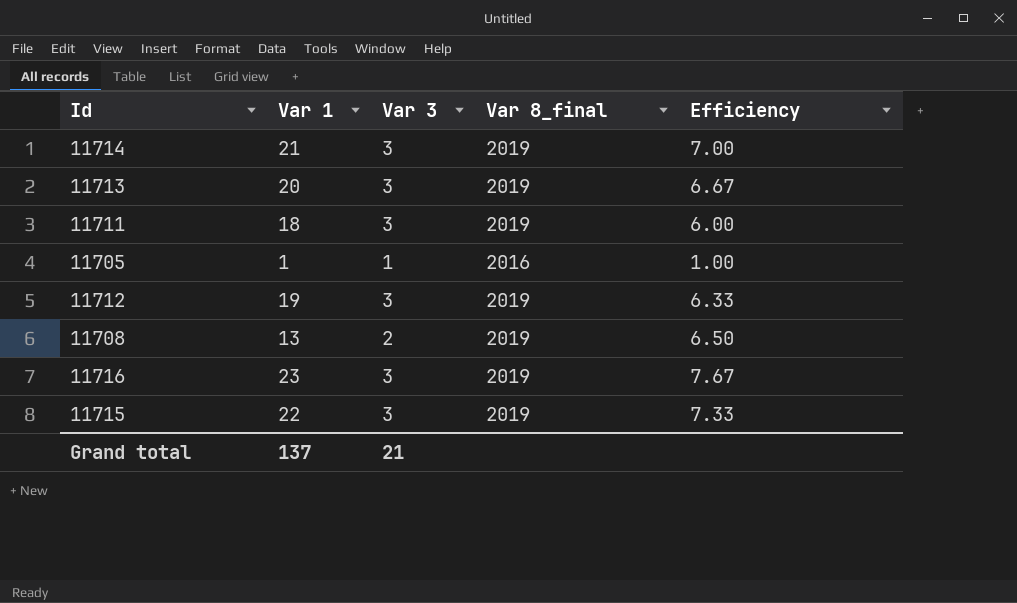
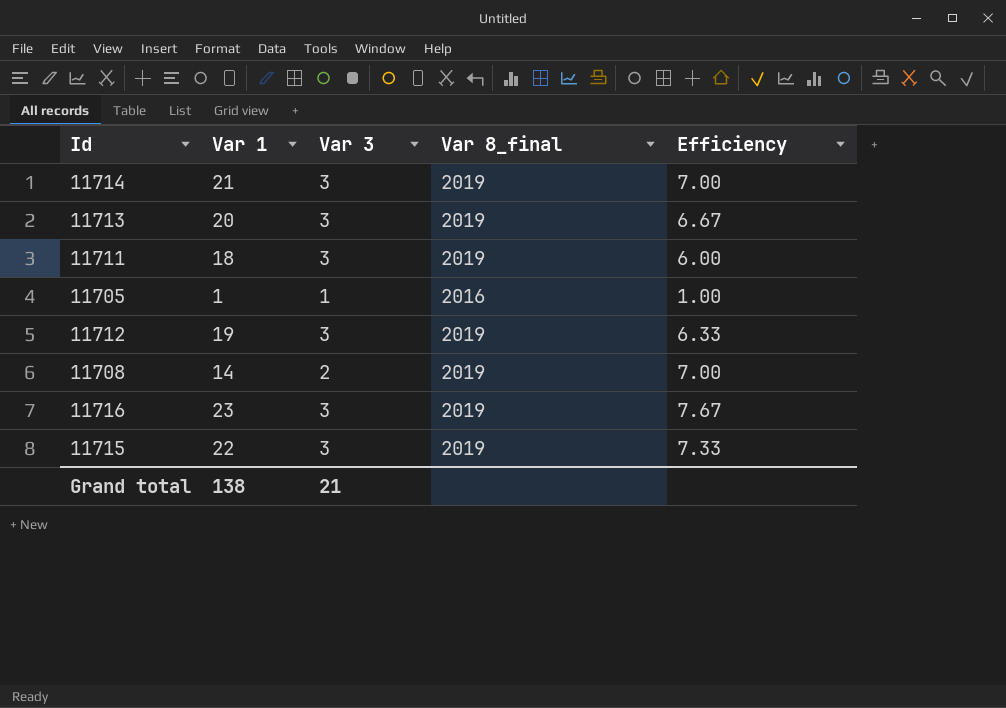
11708 | Var 1: 13 -> 14
11708 | Efficiency: 6.50 -> 7.00
Grand total | Var 1: 137 -> 138

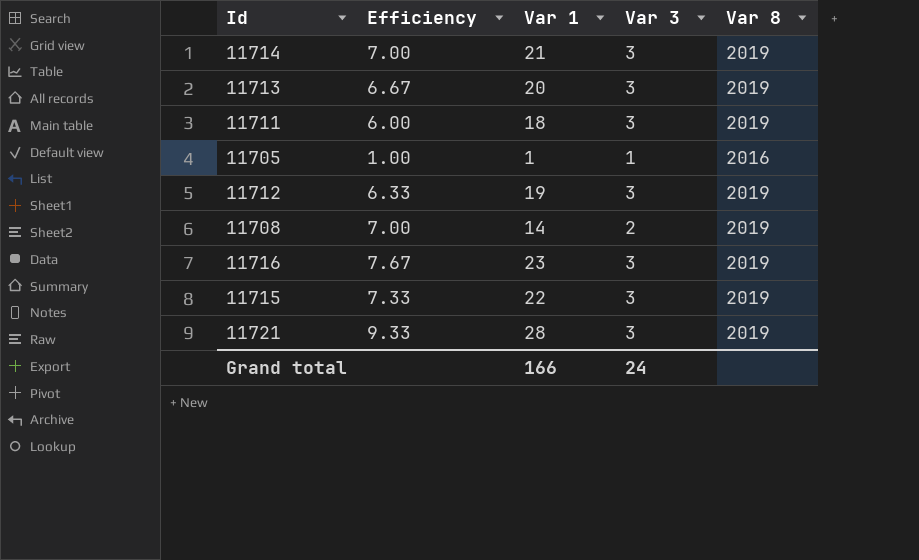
column Efficiency | position: 5 -> 2
column name: Var 8_final -> Var 8
row 11721: none -> 9.33 | 28 | 3 | 2019
Grand total | Var 1: 138 -> 166
Grand total | Var 3: 21 -> 24

